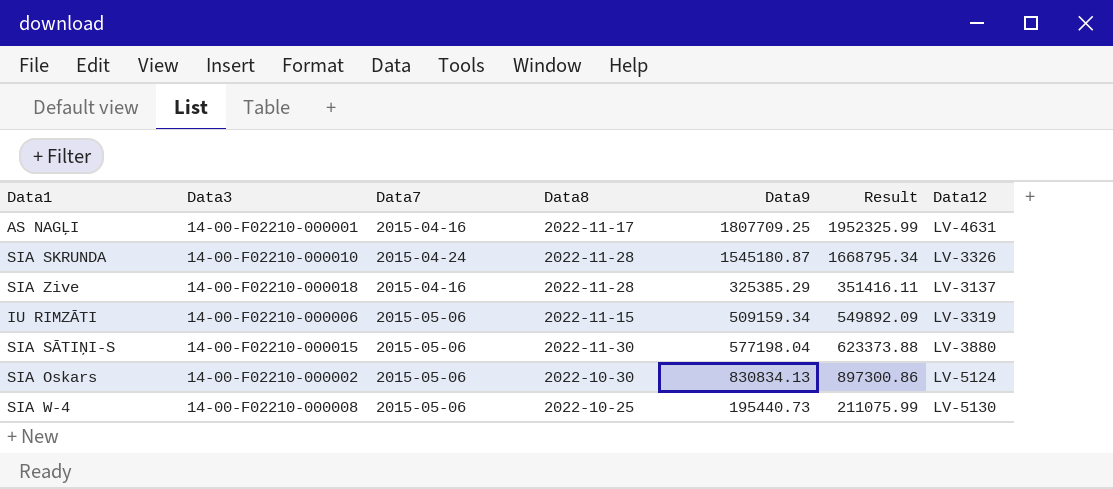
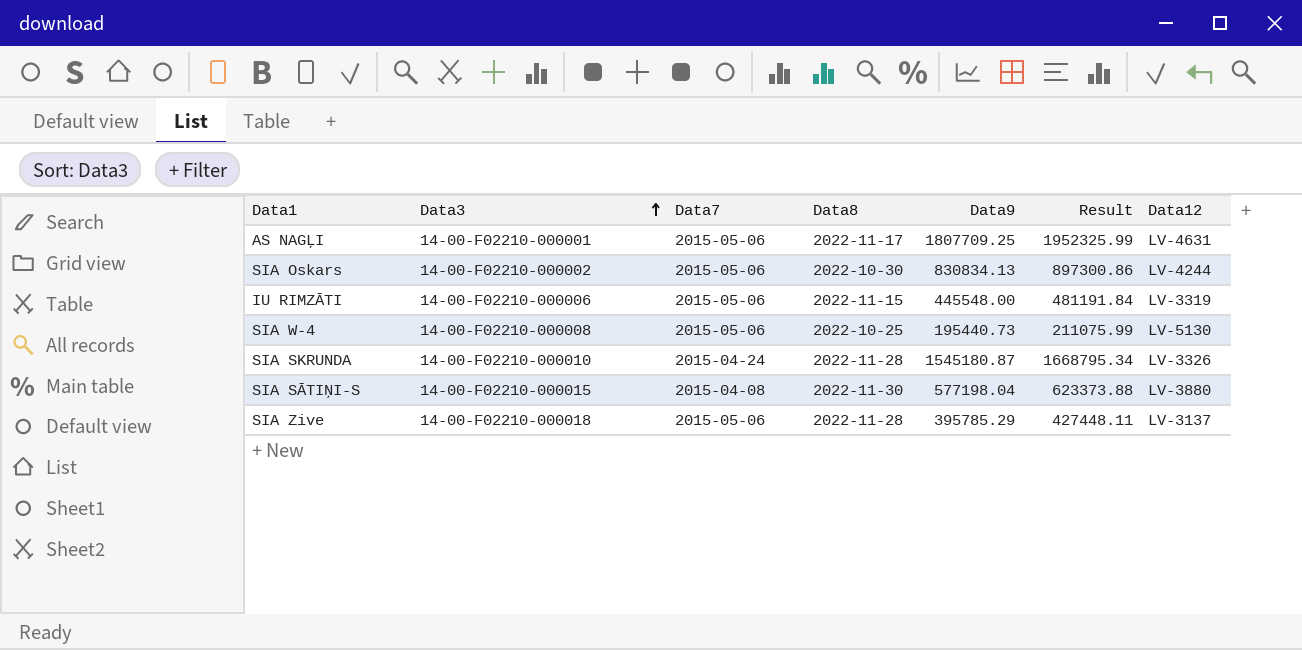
row order: none -> Data3 ascending
AS NAGĻI | Data7: 2015-04-16 -> 2015-05-06
SIA Oskars | Data12: LV-5124 -> LV-4244
IU RIMZĀTI | Data9: 509159.34 -> 445548.00
IU RIMZĀTI | Result: 549892.09 -> 481191.84
SIA SĀTIŅI-S | Data7: 2015-05-06 -> 2015-04-08
SIA Zive | Data7: 2015-04-16 -> 2015-05-06
SIA Zive | Data9: 325385.29 -> 395785.29
SIA Zive | Result: 351416.11 -> 427448.11

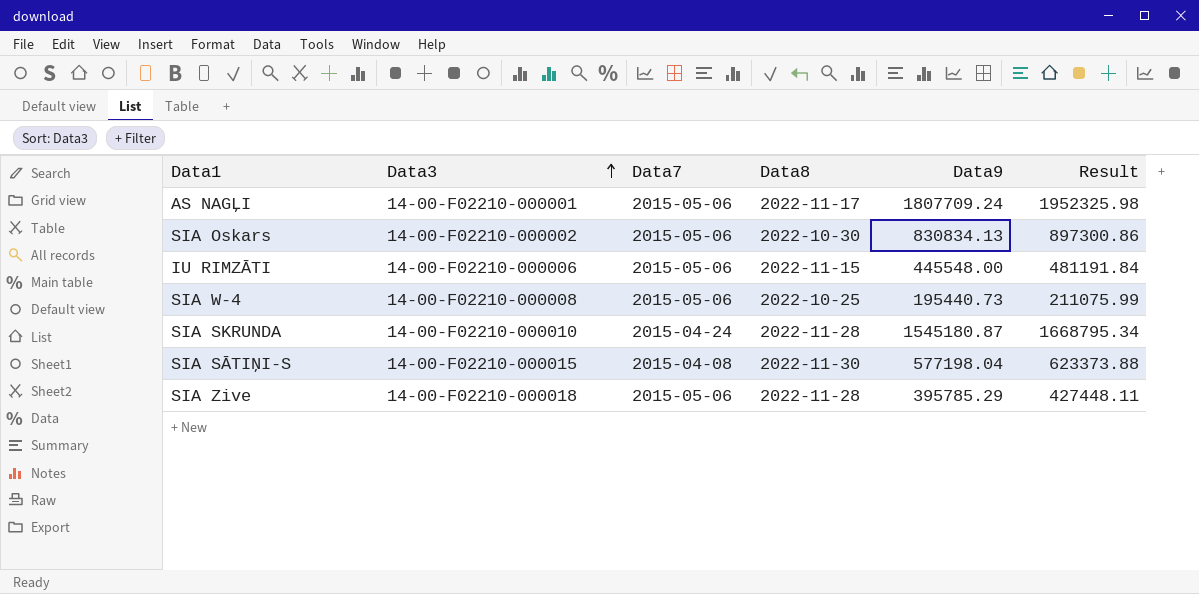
column Data12 | position: 7 -> none
AS NAGĻI | Data9: 1807709.25 -> 1807709.24
AS NAGĻI | Result: 1952325.99 -> 1952325.98

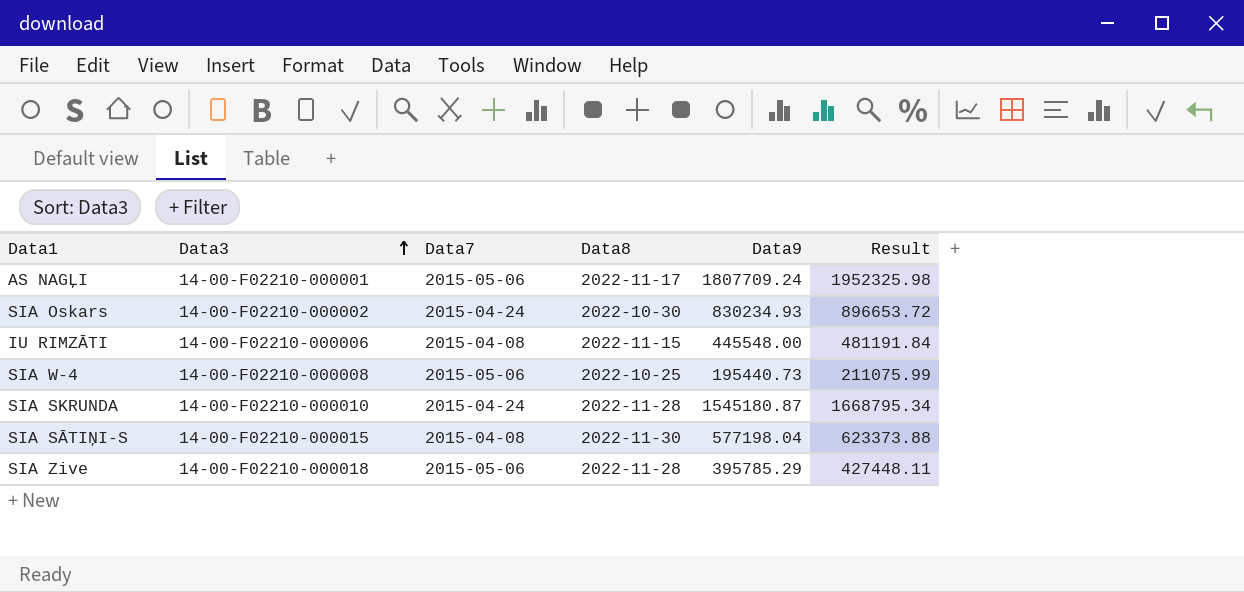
SIA Oskars | Data7: 2015-05-06 -> 2015-04-24
SIA Oskars | Data9: 830834.13 -> 830234.93
SIA Oskars | Result: 897300.86 -> 896653.72
IU RIMZĀTI | Data7: 2015-05-06 -> 2015-04-08

